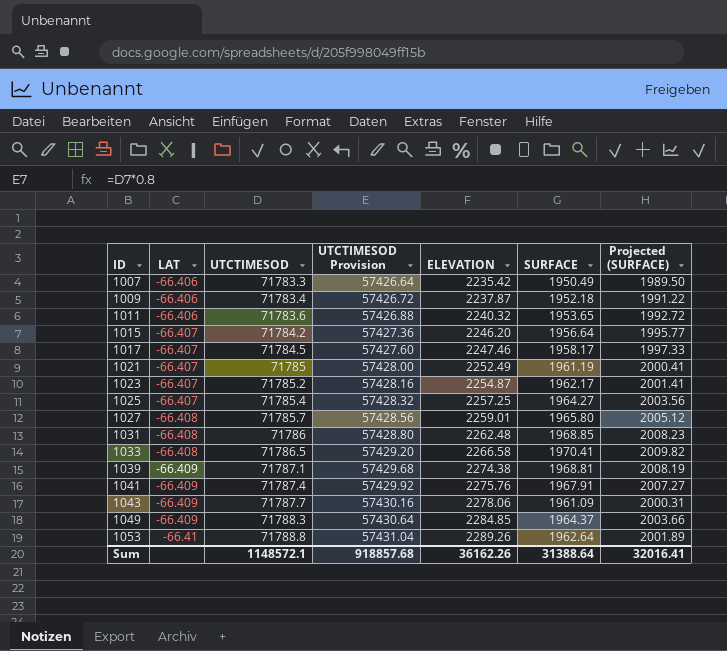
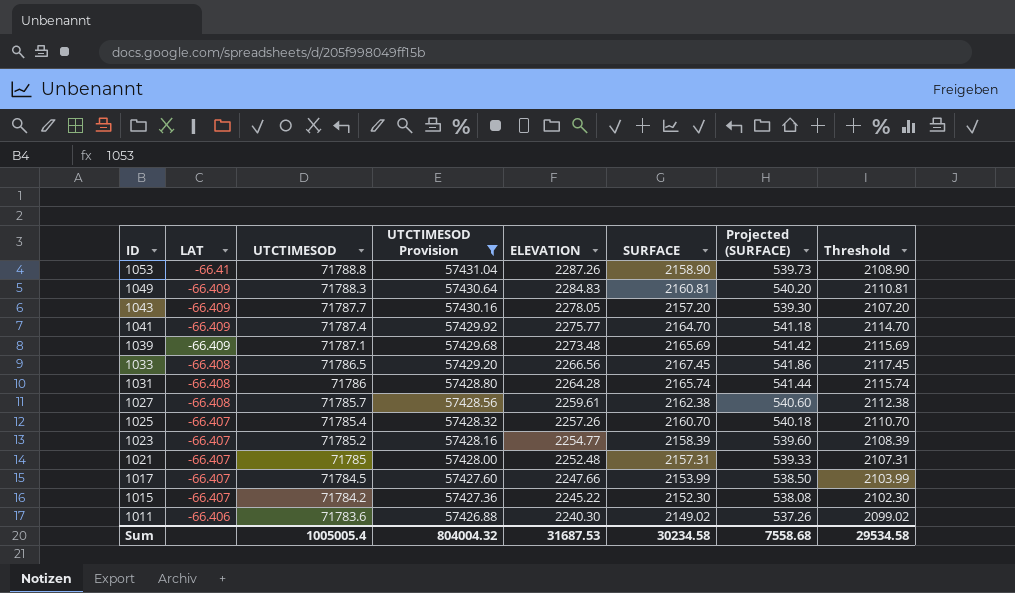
filter: none -> UTCTIMESOD Provision >= 57426.88
row order: ID ascending -> ID descending
column Projected (SURFACE) | formula: [SURFACE] * 1.02 -> [SURFACE] * 0.25
column Threshold | formula: none -> [SURFACE] - 50
1053 | ELEVATION: 2289.26 -> 2287.26
1053 | SURFACE: 1962.64 -> 2158.90
1049 | ELEVATION: 2284.85 -> 2284.83
1049 | SURFACE: 1964.37 -> 2160.81
1043 | ELEVATION: 2278.06 -> 2278.05
1043 | SURFACE: 1961.09 -> 2157.20
1041 | ELEVATION: 2275.76 -> 2275.77
1041 | SURFACE: 1967.91 -> 2164.70
1039 | ELEVATION: 2274.38 -> 2273.48
1039 | SURFACE: 1968.81 -> 2165.69
1033 | ELEVATION: 2266.58 -> 2266.56
1033 | SURFACE: 1970.41 -> 2167.45
1031 | ELEVATION: 2262.48 -> 2264.28
1031 | SURFACE: 1968.85 -> 2165.74
1027 | ELEVATION: 2259.01 -> 2259.61
1027 | SURFACE: 1965.80 -> 2162.38
1025 | ELEVATION: 2257.25 -> 2257.26
1025 | SURFACE: 1964.27 -> 2160.70
1023 | ELEVATION: 2254.87 -> 2254.77
1023 | SURFACE: 1962.17 -> 2158.39
1021 | ELEVATION: 2252.49 -> 2252.48
1021 | SURFACE: 1961.19 -> 2157.31
1017 | ELEVATION: 2247.46 -> 2247.66
1017 | SURFACE: 1958.17 -> 2153.99
1015 | ELEVATION: 2246.20 -> 2245.22
1015 | SURFACE: 1956.64 -> 2152.30
1011 | ELEVATION: 2240.32 -> 2240.30
1011 | SURFACE: 1953.65 -> 2149.02
Sum | UTCTIMESOD: 1148572.1 -> 1005005.4
Sum | UTCTIMESOD Provision: 918857.68 -> 804004.32
Sum | ELEVATION: 36162.26 -> 31687.53
Sum | SURFACE: 31388.64 -> 30234.58
Sum | Projected (SURFACE): 32016.41 -> 7558.68

